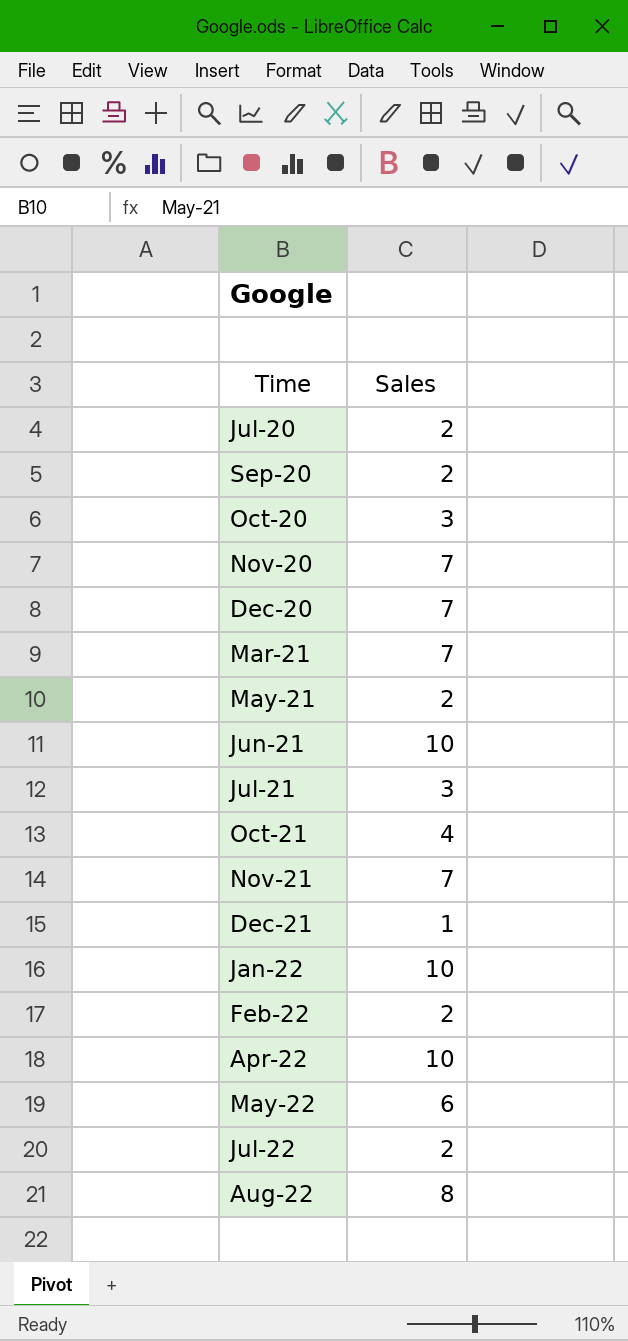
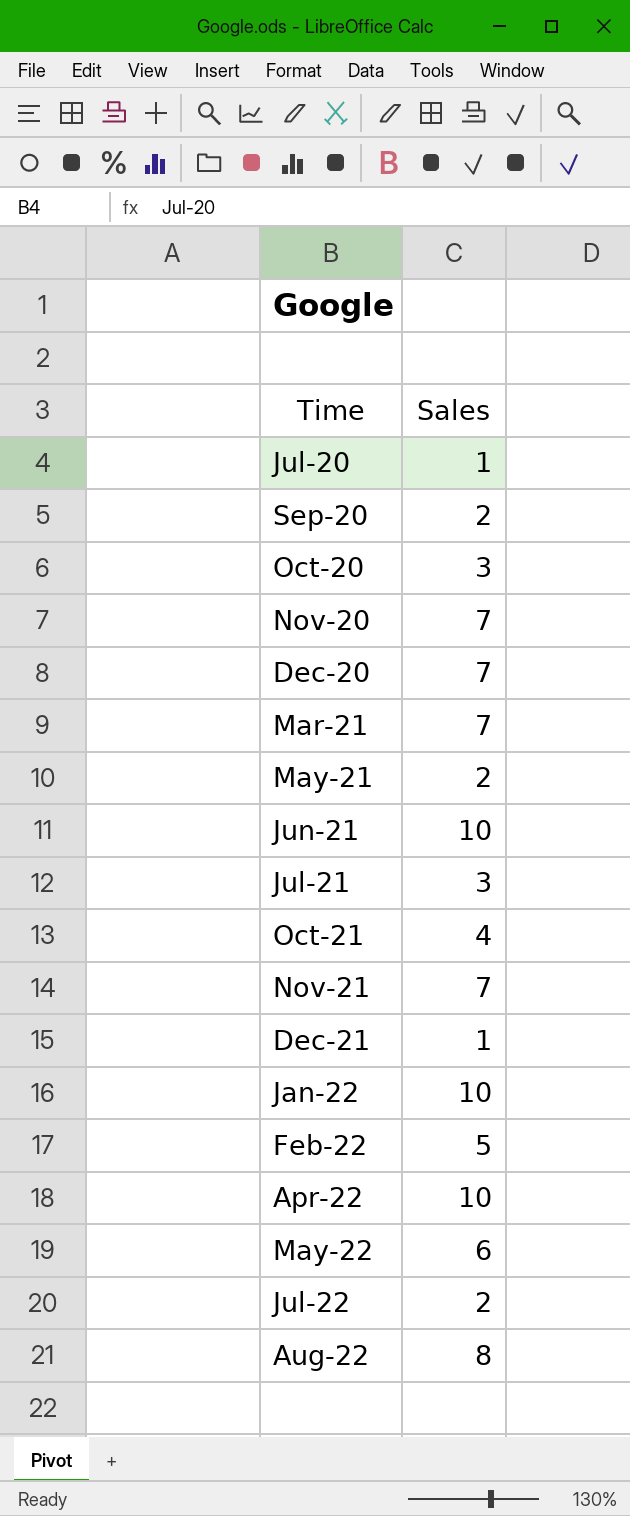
Jul-20 | Sales: 2 -> 1
Feb-22 | Sales: 2 -> 5

